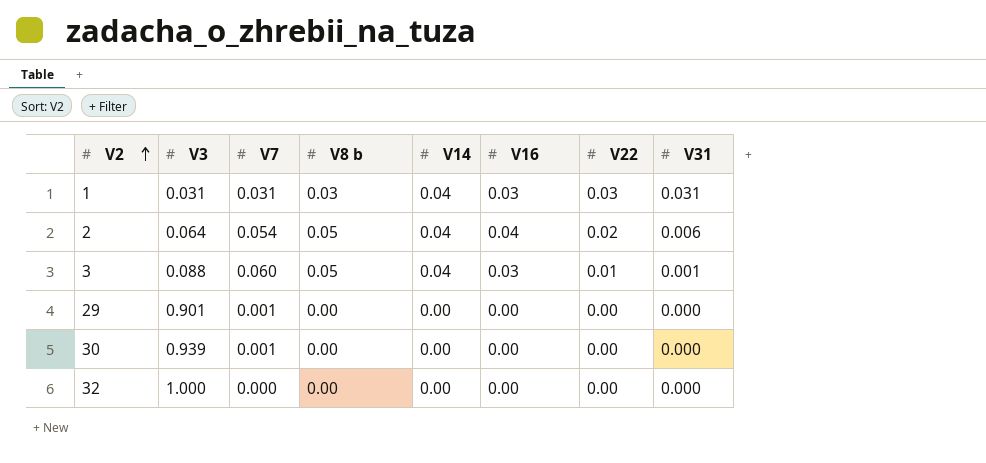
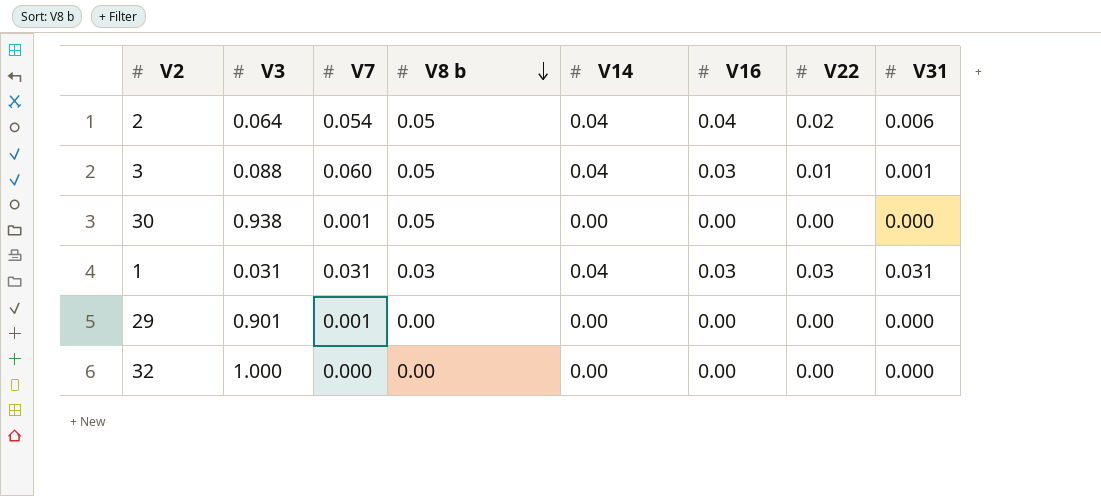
row order: V2 ascending -> V8 b descending
30 | V3: 0.939 -> 0.938
30 | V8 b: 0.00 -> 0.05

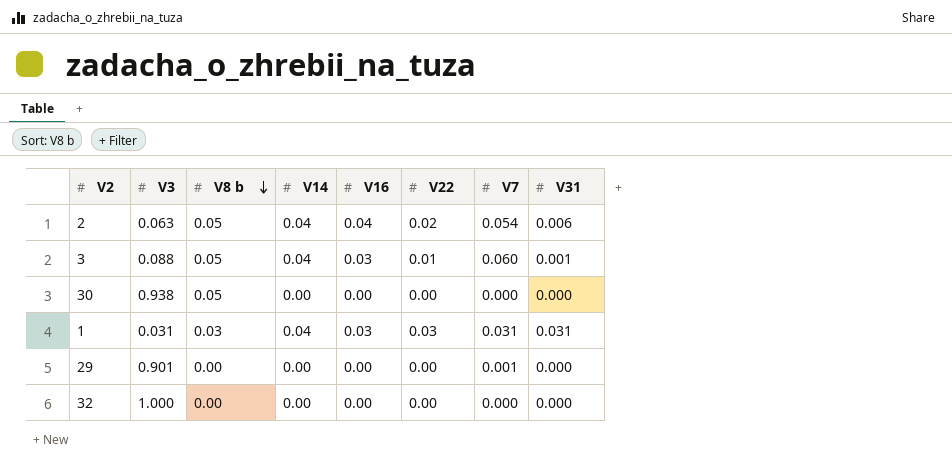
column V7 | position: 3 -> 7
2 | V3: 0.064 -> 0.063
30 | V7: 0.001 -> 0.000

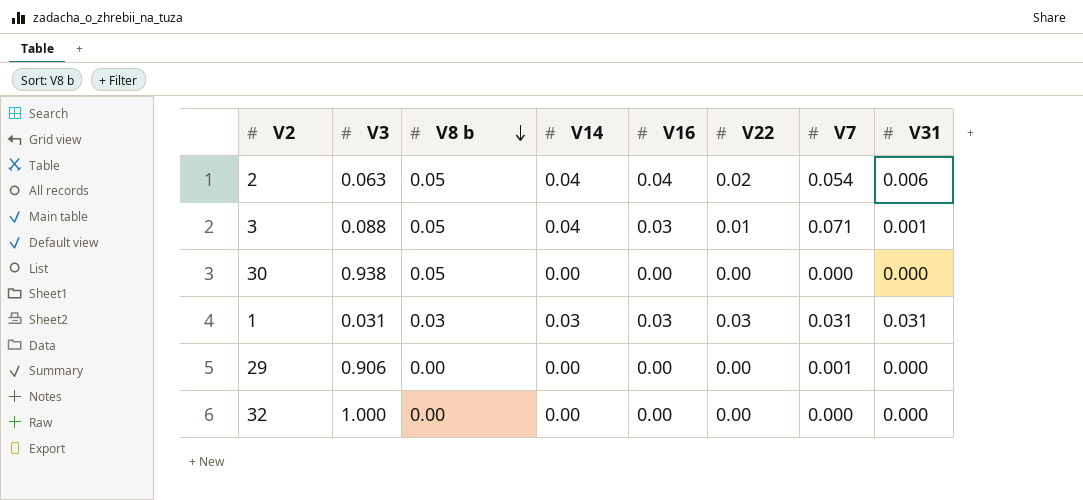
3 | V7: 0.060 -> 0.071
1 | V14: 0.04 -> 0.03
29 | V3: 0.901 -> 0.906

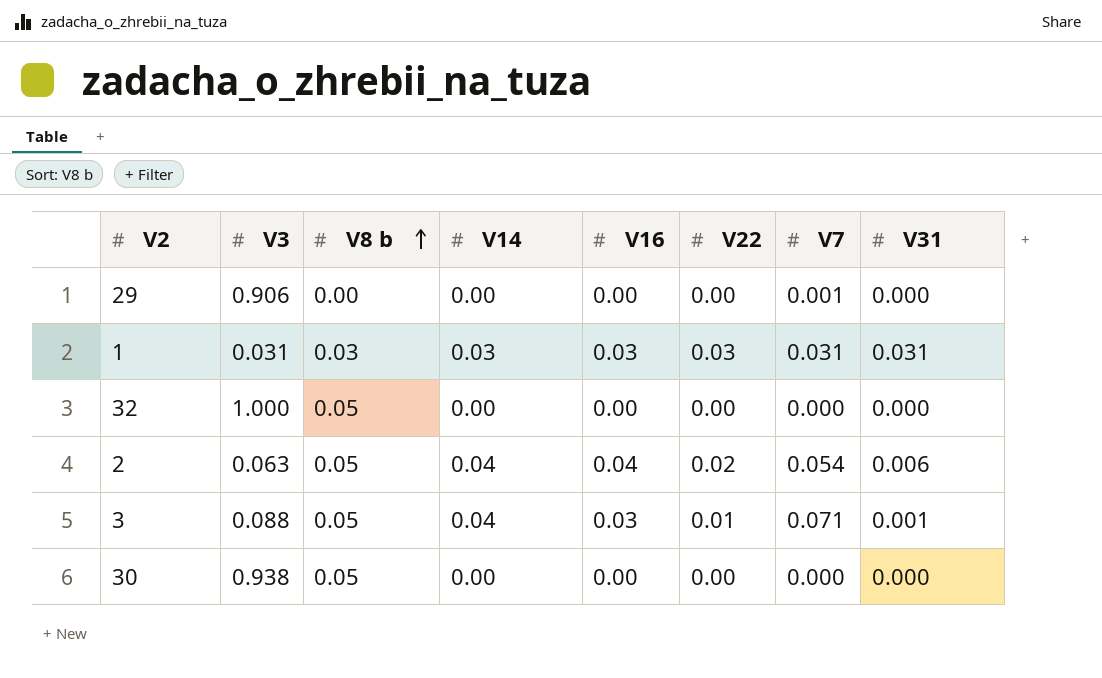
row order: V8 b descending -> V8 b ascending
32 | V8 b: 0.00 -> 0.05

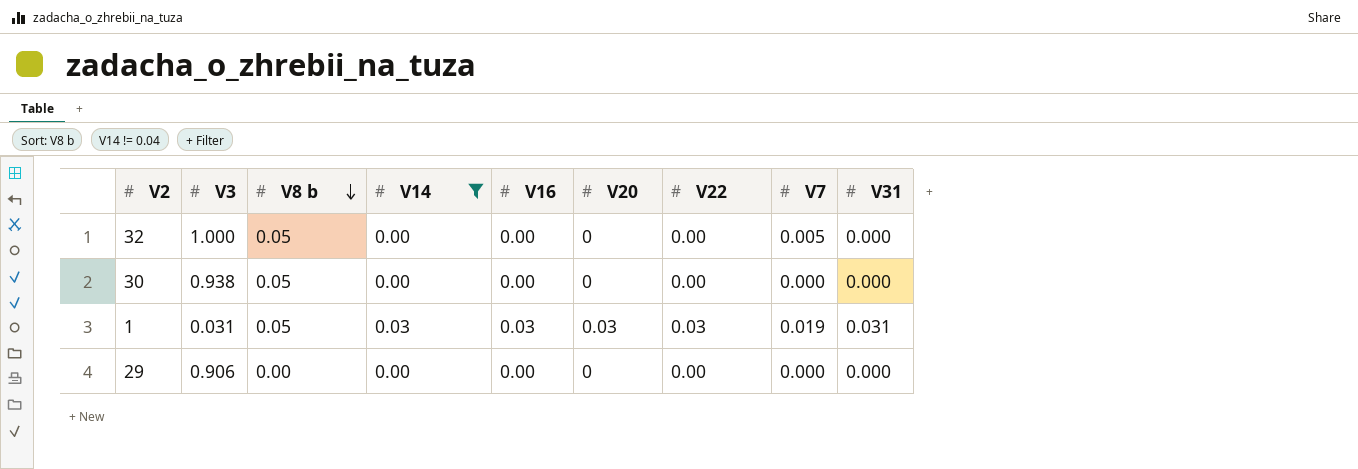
filter: none -> V14 != 0.04
row order: V8 b ascending -> V8 b descending
column V20 | position: none -> 6
32 | V7: 0.000 -> 0.005
1 | V8 b: 0.03 -> 0.05
1 | V7: 0.031 -> 0.019
29 | V7: 0.001 -> 0.000

